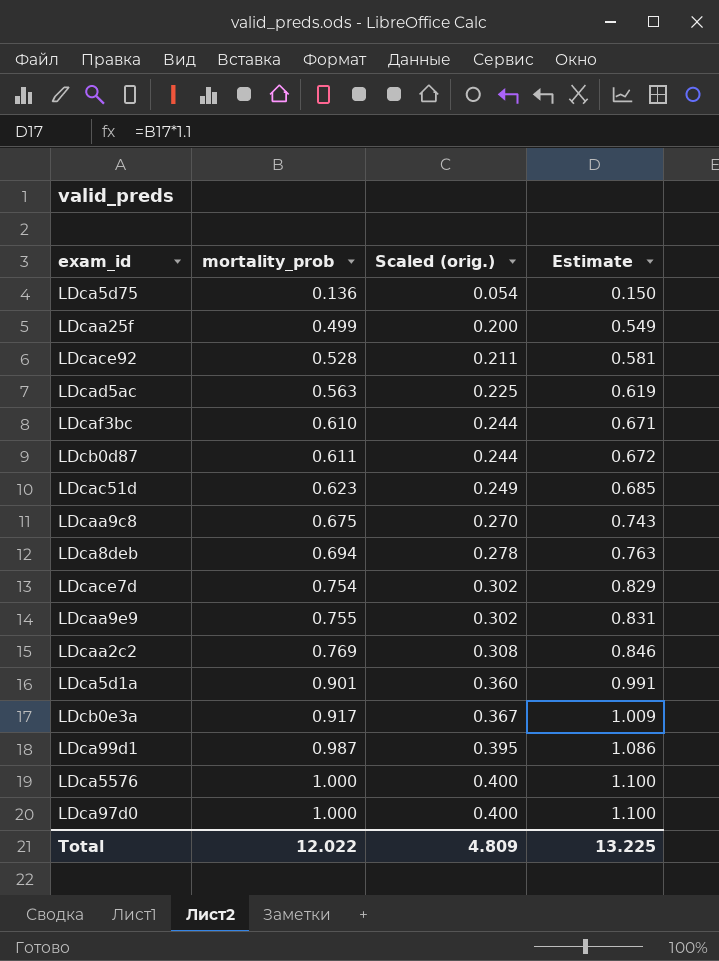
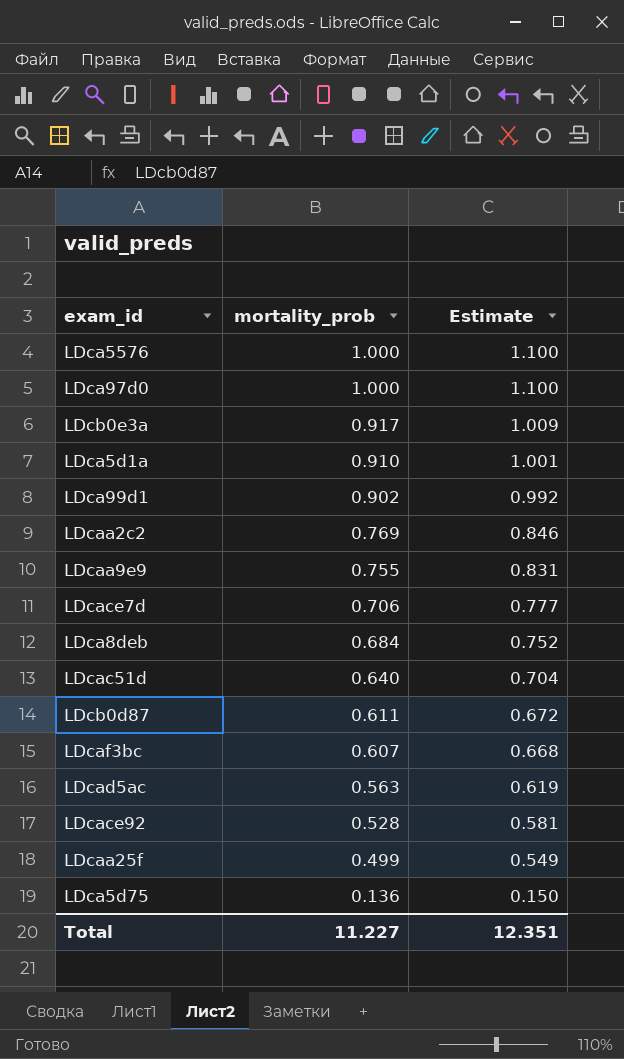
row order: mortality_prob ascending -> mortality_prob descending
column Scaled (orig.) | formula: [mortality_prob] * 0.4 -> none
row LDcaa9c8: 0.675 | 0.270 | 0.743 -> none
LDca5d1a | mortality_prob: 0.901 -> 0.910
LDca5d1a | Estimate: 0.991 -> 1.001
LDca99d1 | mortality_prob: 0.987 -> 0.902
LDca99d1 | Estimate: 1.086 -> 0.992
LDcace7d | mortality_prob: 0.754 -> 0.706
LDcace7d | Estimate: 0.829 -> 0.777
LDca8deb | mortality_prob: 0.694 -> 0.684
LDca8deb | Estimate: 0.763 -> 0.752
LDcac51d | mortality_prob: 0.623 -> 0.640
LDcac51d | Estimate: 0.685 -> 0.704
LDcaf3bc | mortality_prob: 0.610 -> 0.607
LDcaf3bc | Estimate: 0.671 -> 0.668
Total | mortality_prob: 12.022 -> 11.227
Total | Estimate: 13.225 -> 12.351

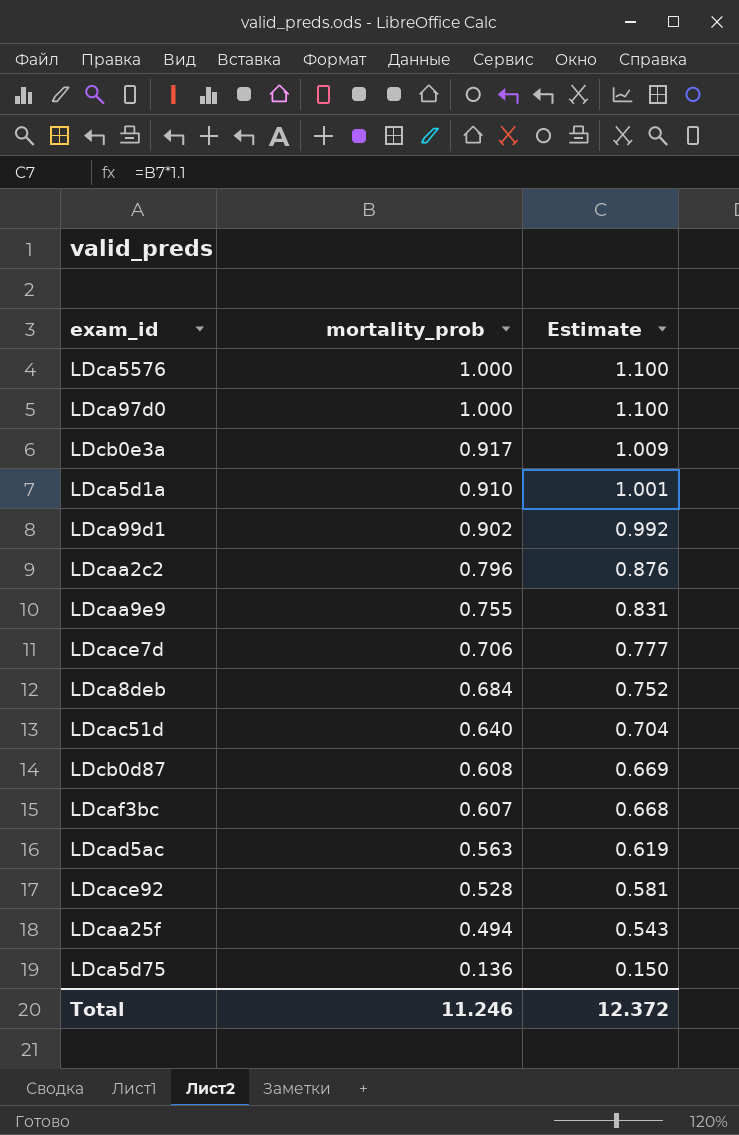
LDcaa2c2 | mortality_prob: 0.769 -> 0.796
LDcaa2c2 | Estimate: 0.846 -> 0.876
LDcb0d87 | mortality_prob: 0.611 -> 0.608
LDcb0d87 | Estimate: 0.672 -> 0.669
LDcaa25f | mortality_prob: 0.499 -> 0.494
LDcaa25f | Estimate: 0.549 -> 0.543
Total | mortality_prob: 11.227 -> 11.246
Total | Estimate: 12.351 -> 12.372

